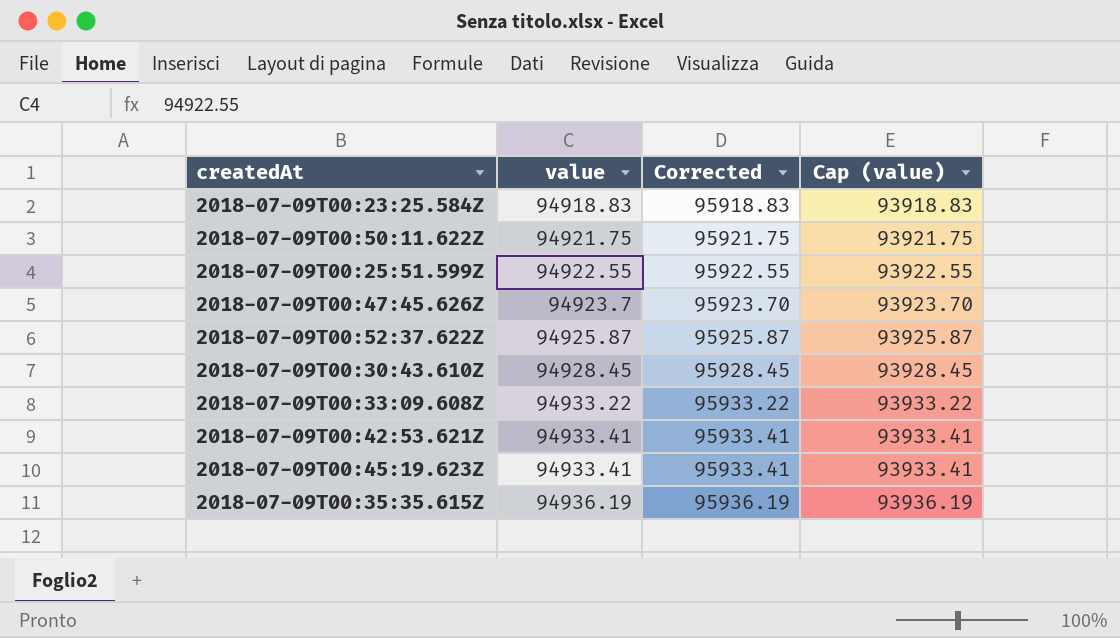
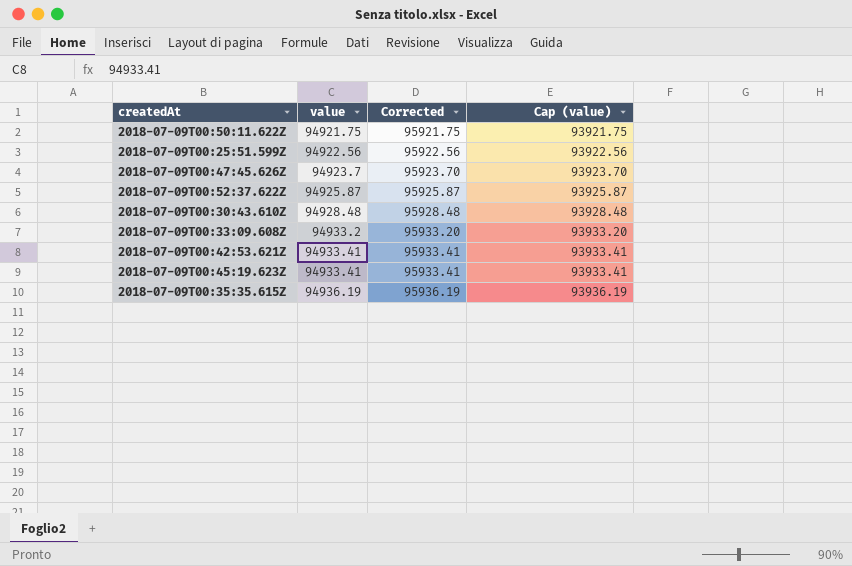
row 2018-07-09T00:23:25.584Z: 94918.83 | 95918.83 | 93918.83 -> none
2018-07-09T00:25:51.599Z | value: 94922.55 -> 94922.56
2018-07-09T00:25:51.599Z | Corrected: 95922.55 -> 95922.56
2018-07-09T00:25:51.599Z | Cap (value): 93922.55 -> 93922.56
2018-07-09T00:30:43.610Z | value: 94928.45 -> 94928.48
2018-07-09T00:30:43.610Z | Corrected: 95928.45 -> 95928.48
2018-07-09T00:30:43.610Z | Cap (value): 93928.45 -> 93928.48
2018-07-09T00:33:09.608Z | value: 94933.22 -> 94933.2
2018-07-09T00:33:09.608Z | Corrected: 95933.22 -> 95933.20
2018-07-09T00:33:09.608Z | Cap (value): 93933.22 -> 93933.20

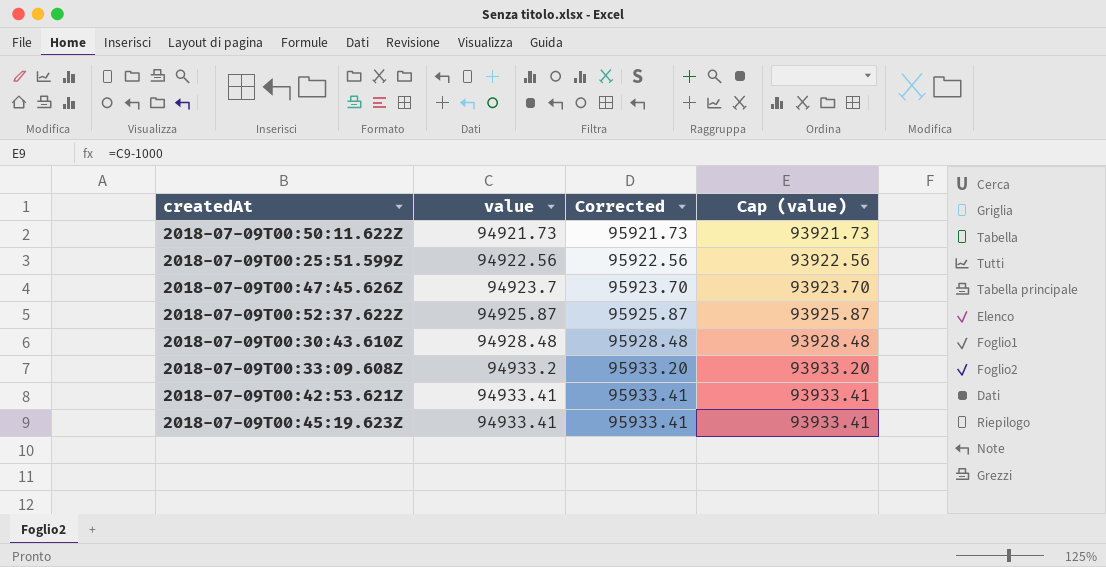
row 2018-07-09T00:35:35.615Z: 94936.19 | 95936.19 | 93936.19 -> none
2018-07-09T00:50:11.622Z | value: 94921.75 -> 94921.73
2018-07-09T00:50:11.622Z | Corrected: 95921.75 -> 95921.73
2018-07-09T00:50:11.622Z | Cap (value): 93921.75 -> 93921.73

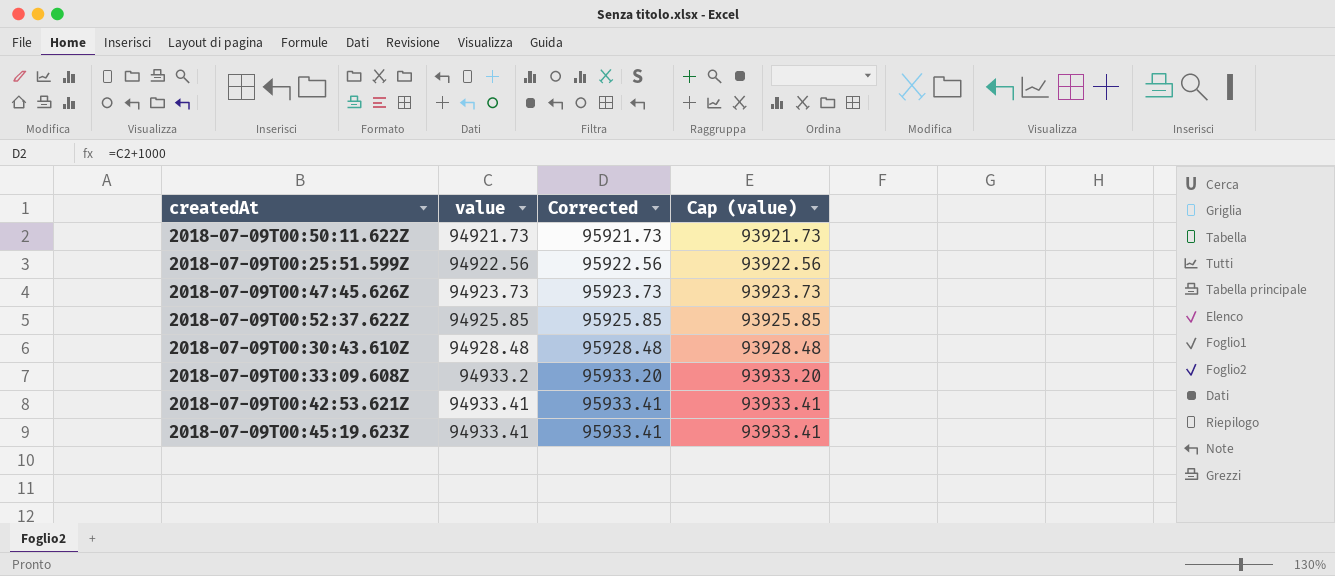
2018-07-09T00:47:45.626Z | value: 94923.7 -> 94923.73
2018-07-09T00:47:45.626Z | Corrected: 95923.70 -> 95923.73
2018-07-09T00:47:45.626Z | Cap (value): 93923.70 -> 93923.73
2018-07-09T00:52:37.622Z | value: 94925.87 -> 94925.85
2018-07-09T00:52:37.622Z | Corrected: 95925.87 -> 95925.85
2018-07-09T00:52:37.622Z | Cap (value): 93925.87 -> 93925.85

